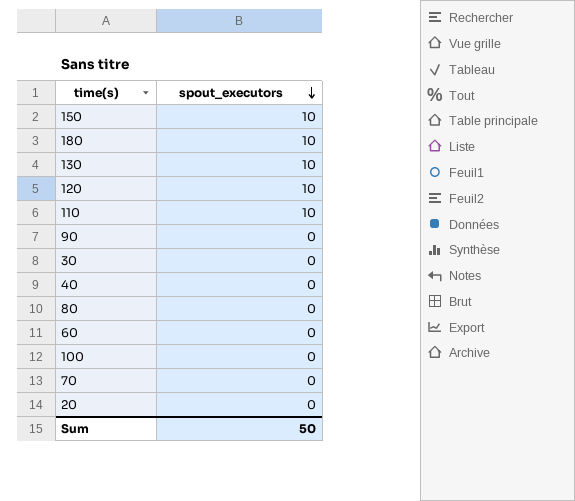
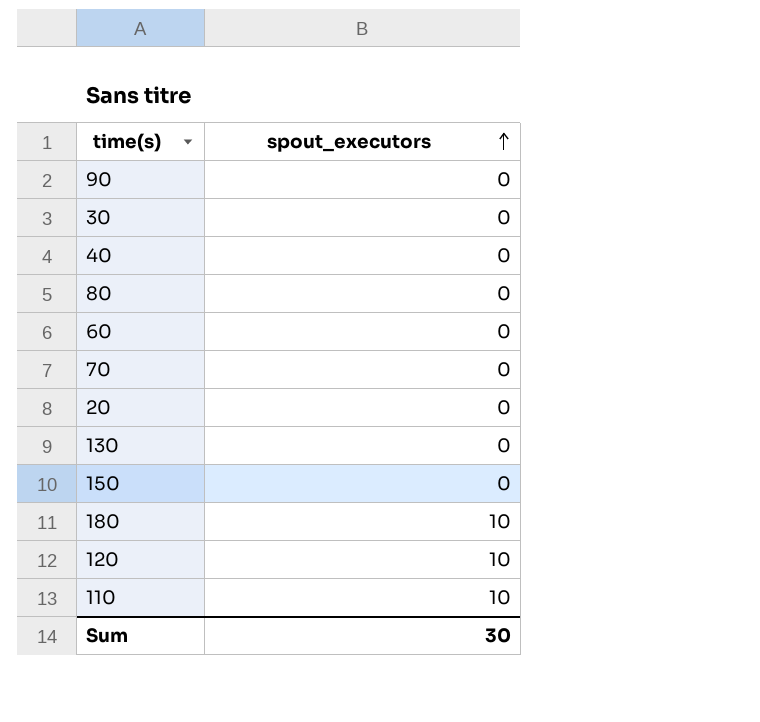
row order: spout_executors descending -> spout_executors ascending
row 100: 0 -> none
130 | spout_executors: 10 -> 0
150 | spout_executors: 10 -> 0
Sum | spout_executors: 50 -> 30

